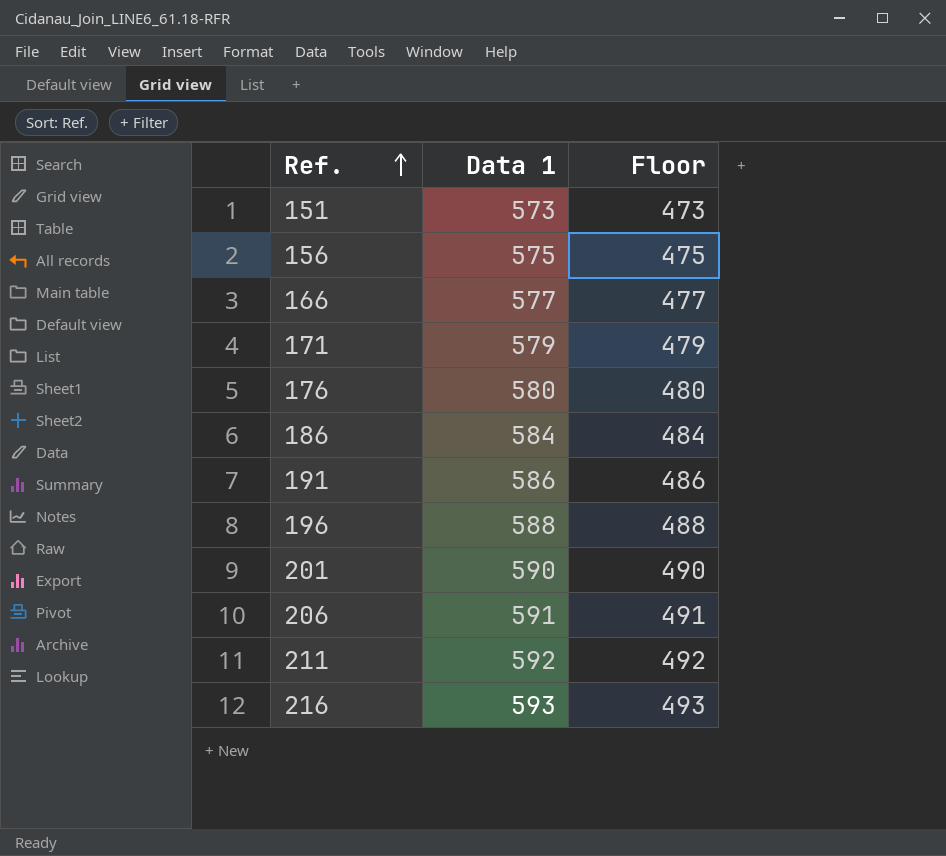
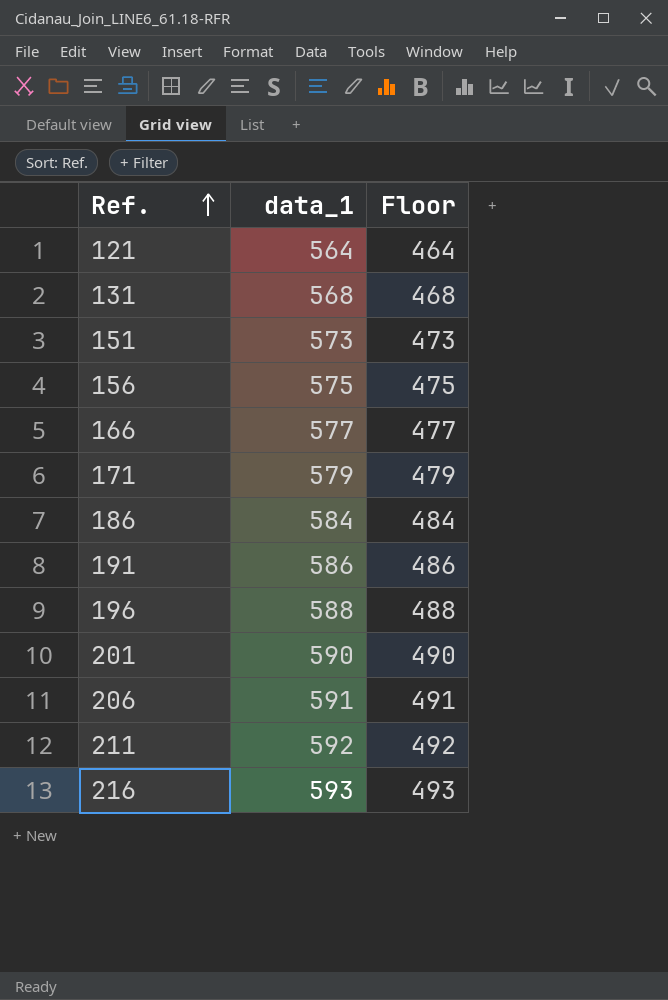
column name: Data 1 -> data_1
row 176: 580 | 480 -> none
row 121: none -> 564 | 464
row 131: none -> 568 | 468

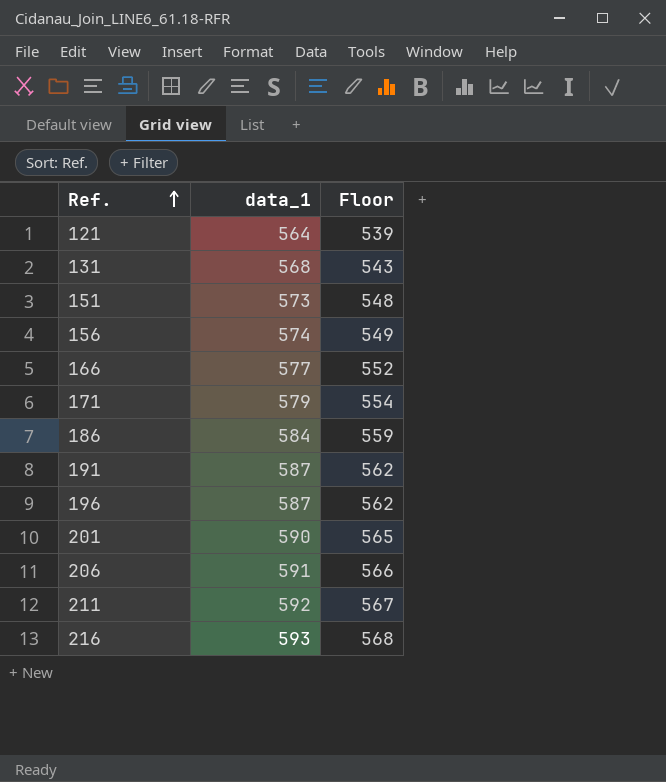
column Floor | formula: [data_1] - 100 -> [data_1] - 25
156 | data_1: 575 -> 574
191 | data_1: 586 -> 587
196 | data_1: 588 -> 587

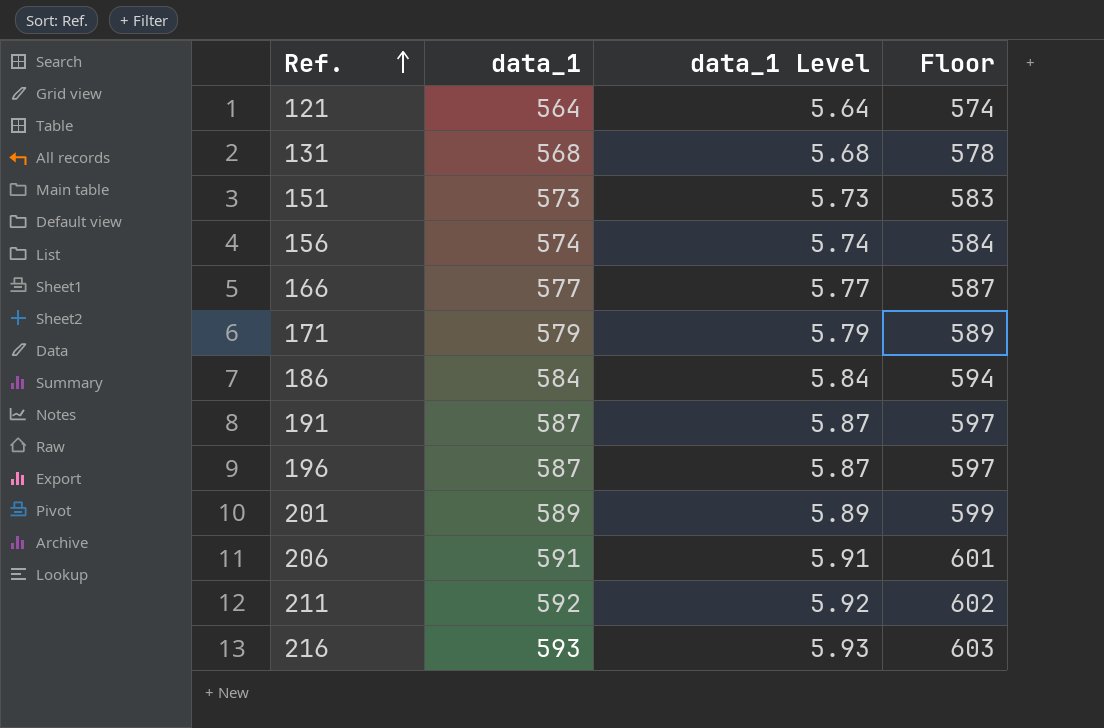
column data_1 Level | formula: none -> [data_1] * 0.01
column Floor | formula: [data_1] - 25 -> [data_1] + 10
201 | data_1: 590 -> 589

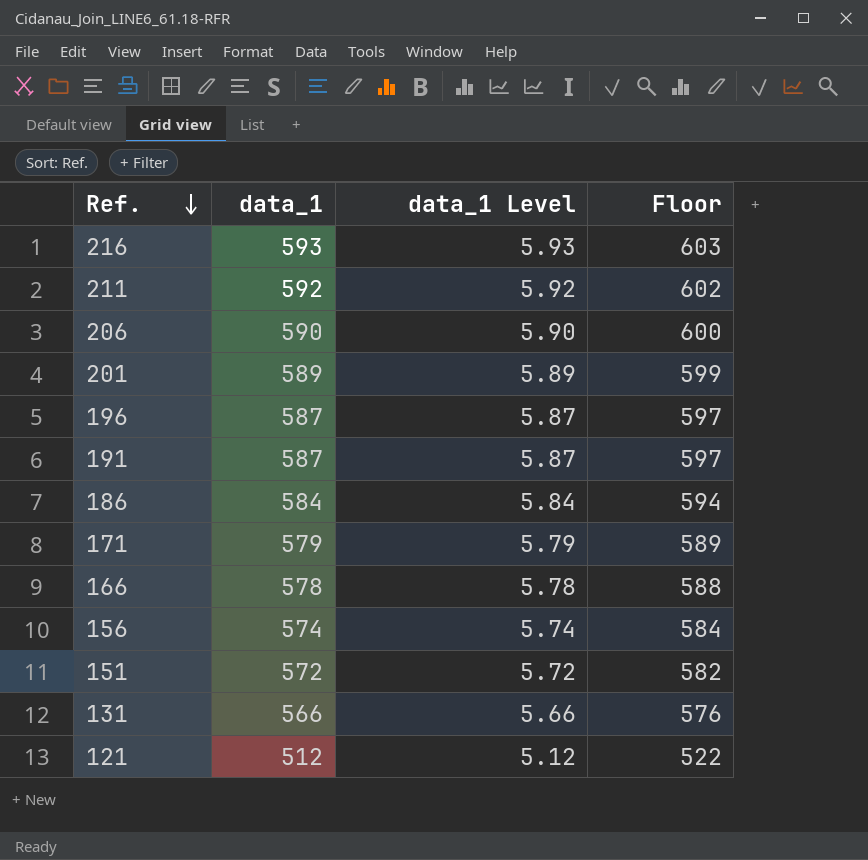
row order: Ref. ascending -> Ref. descending
206 | data_1: 591 -> 590
206 | data_1 Level: 5.91 -> 5.90
206 | Floor: 601 -> 600
166 | data_1: 577 -> 578
166 | data_1 Level: 5.77 -> 5.78
166 | Floor: 587 -> 588
151 | data_1: 573 -> 572
151 | data_1 Level: 5.73 -> 5.72
151 | Floor: 583 -> 582
131 | data_1: 568 -> 566
131 | data_1 Level: 5.68 -> 5.66
131 | Floor: 578 -> 576
121 | data_1: 564 -> 512
121 | data_1 Level: 5.64 -> 5.12
121 | Floor: 574 -> 522

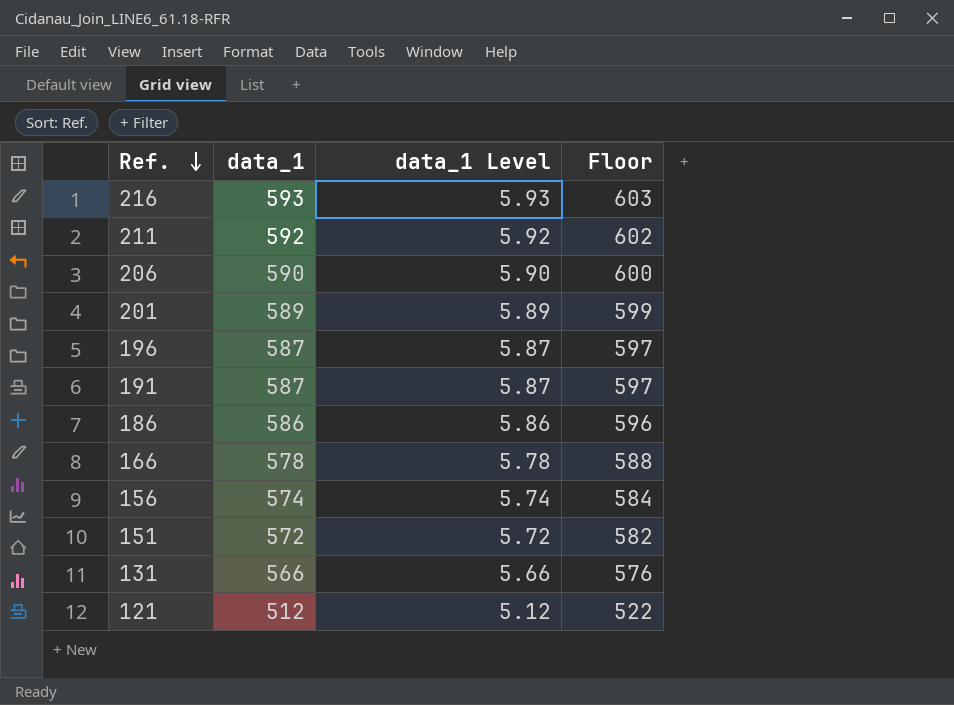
row 171: 579 | 5.79 | 589 -> none
186 | data_1: 584 -> 586
186 | data_1 Level: 5.84 -> 5.86
186 | Floor: 594 -> 596

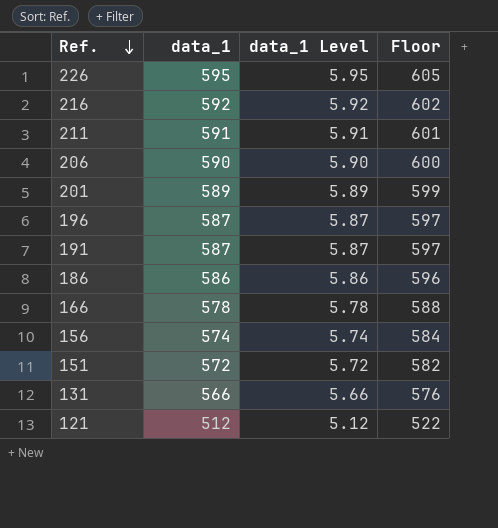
row 226: none -> 595 | 5.95 | 605
216 | data_1: 593 -> 592
216 | data_1 Level: 5.93 -> 5.92
216 | Floor: 603 -> 602
211 | data_1: 592 -> 591
211 | data_1 Level: 5.92 -> 5.91
211 | Floor: 602 -> 601

